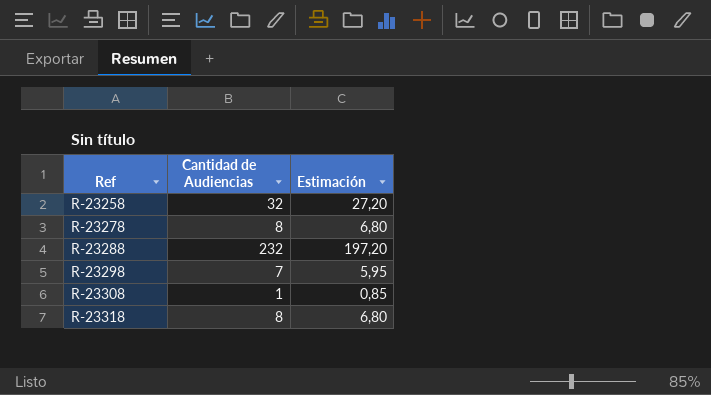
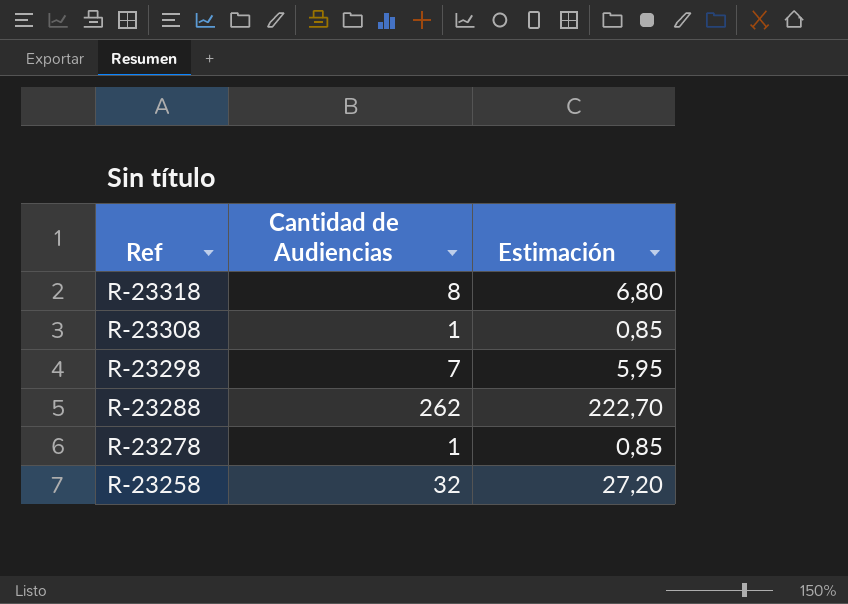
row order: Ref ascending -> Ref descending
R-23288 | Cantidad de Audiencias: 232 -> 262
R-23288 | Estimación: 197,20 -> 222,70
R-23278 | Cantidad de Audiencias: 8 -> 1
R-23278 | Estimación: 6,80 -> 0,85

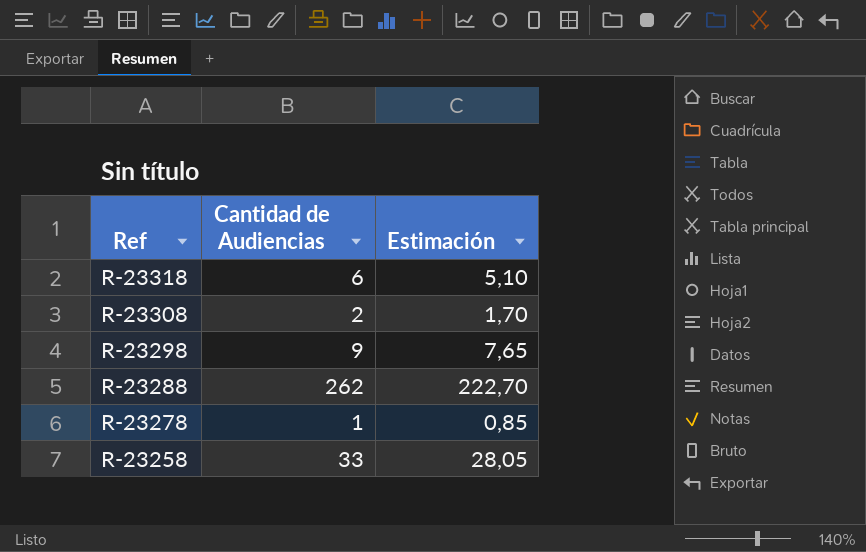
R-23318 | Cantidad de Audiencias: 8 -> 6
R-23318 | Estimación: 6,80 -> 5,10
R-23308 | Cantidad de Audiencias: 1 -> 2
R-23308 | Estimación: 0,85 -> 1,70
R-23298 | Cantidad de Audiencias: 7 -> 9
R-23298 | Estimación: 5,95 -> 7,65
R-23258 | Cantidad de Audiencias: 32 -> 33
R-23258 | Estimación: 27,20 -> 28,05

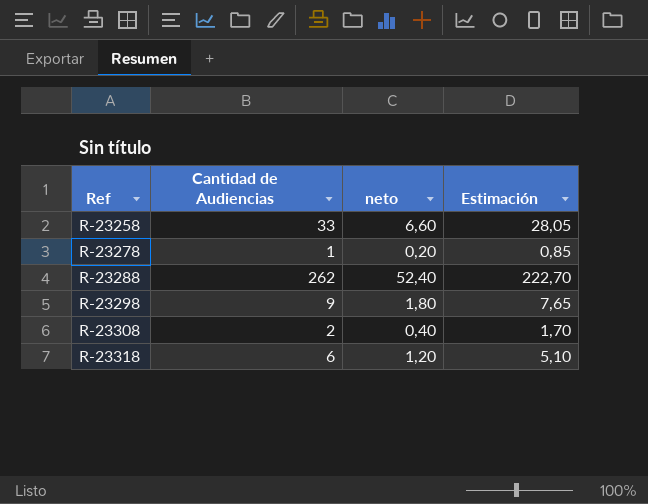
row order: Ref descending -> Ref ascending
column neto | formula: none -> [Cantidad de Audiencias] * 0,2

